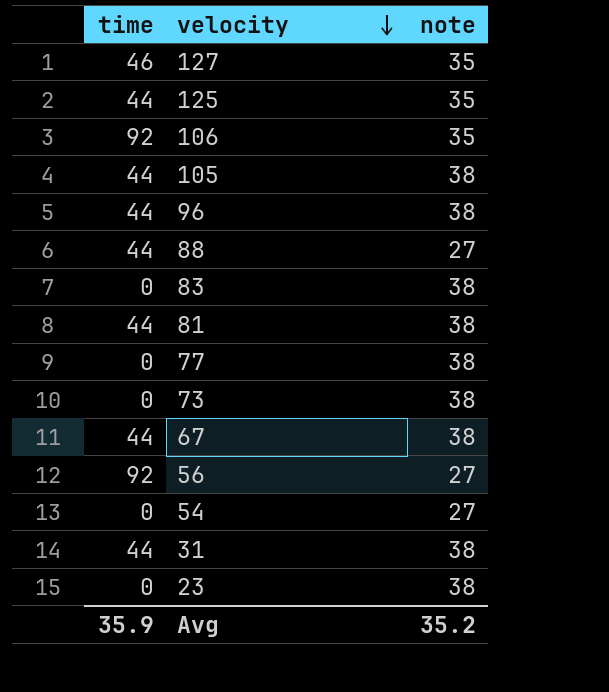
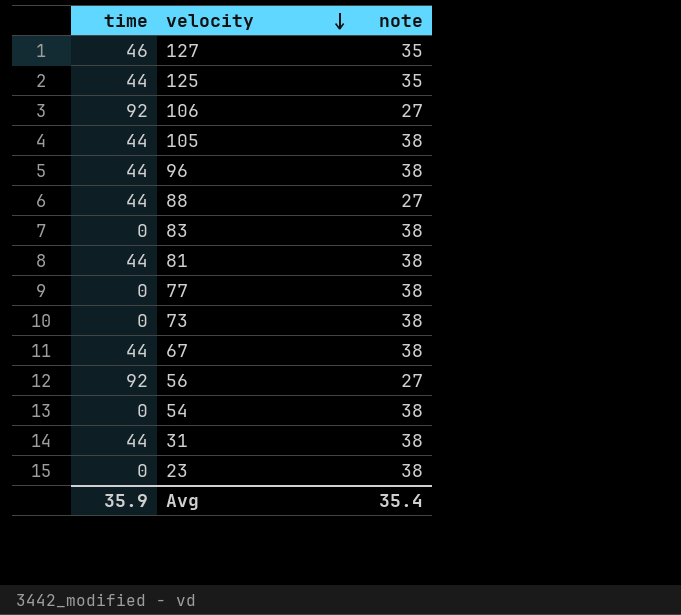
106 | note: 35 -> 27
54 | note: 27 -> 38
Avg | note: 35.2 -> 35.4

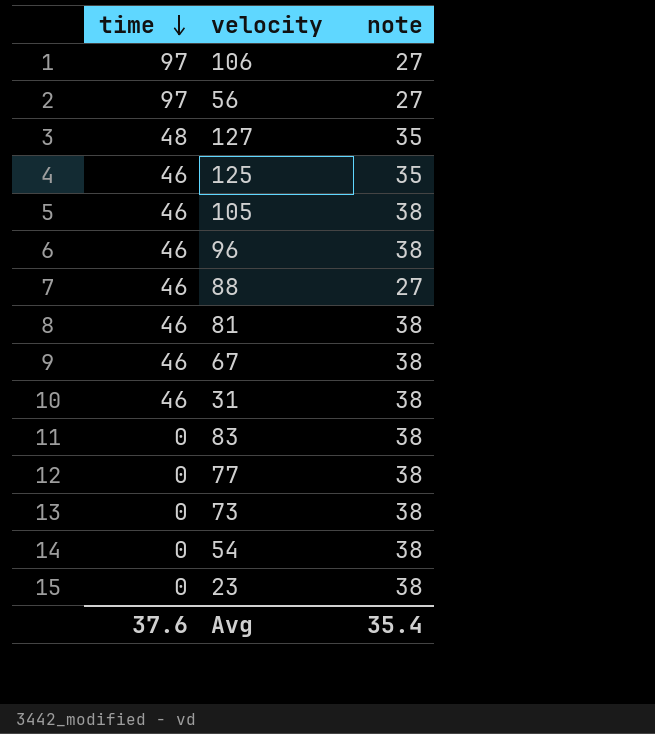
row order: velocity descending -> time descending
106 | time: 92 -> 97
56 | time: 92 -> 97
127 | time: 46 -> 48
125 | time: 44 -> 46
105 | time: 44 -> 46
96 | time: 44 -> 46
88 | time: 44 -> 46
81 | time: 44 -> 46
67 | time: 44 -> 46
31 | time: 44 -> 46
Avg | time: 35.9 -> 37.6

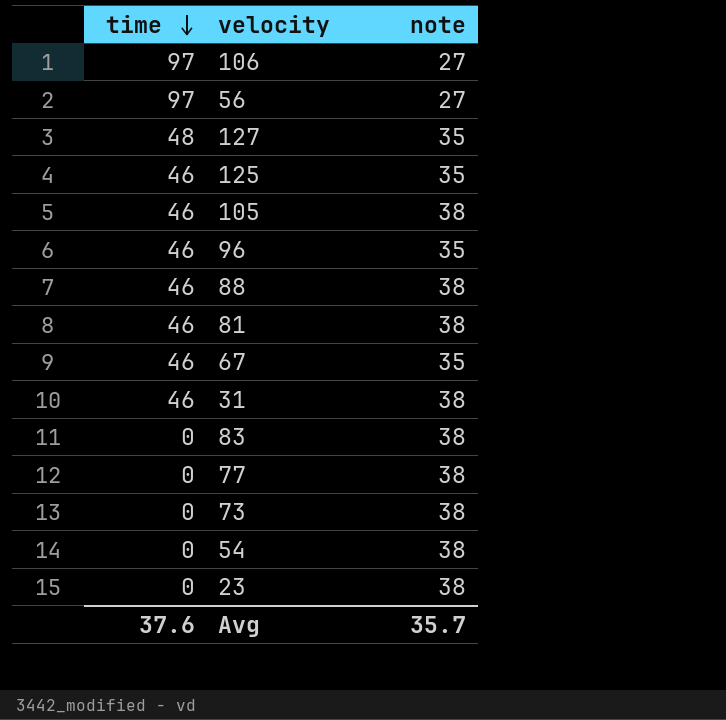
96 | note: 38 -> 35
88 | note: 27 -> 38
67 | note: 38 -> 35
Avg | note: 35.4 -> 35.7

